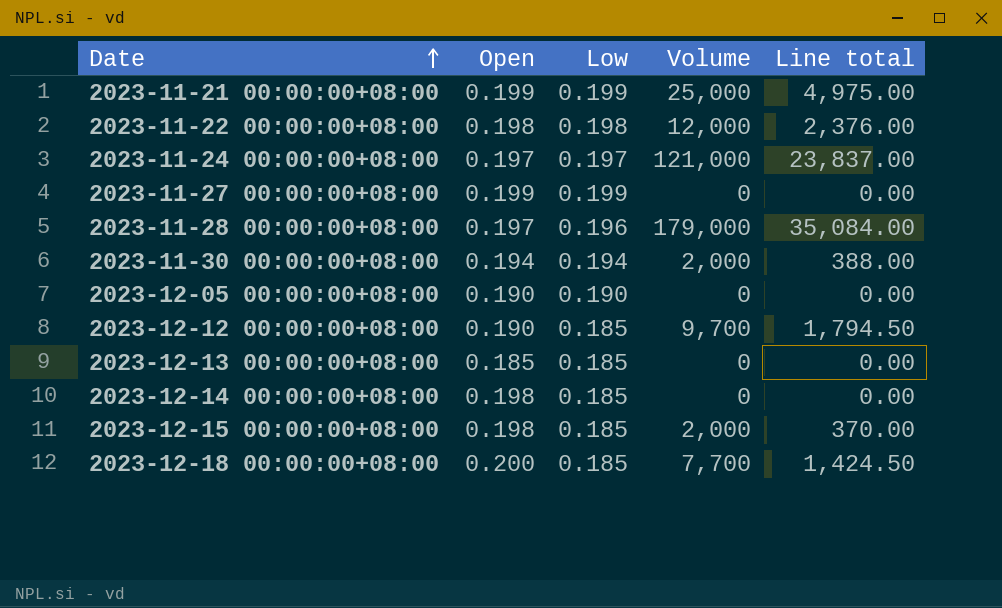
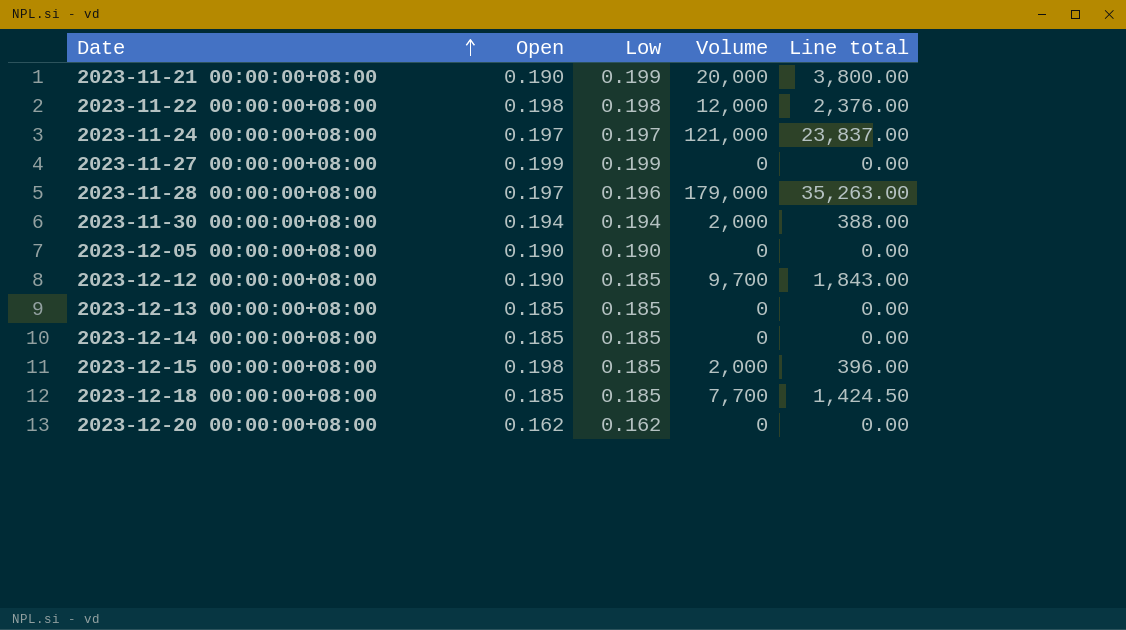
column Line total | formula: [Low] * [Volume] -> [Open] * [Volume]
2023-11-21 00:00:00+08:00 | Open: 0.199 -> 0.190
2023-11-21 00:00:00+08:00 | Volume: 25,000 -> 20,000
2023-12-14 00:00:00+08:00 | Open: 0.198 -> 0.185
2023-12-18 00:00:00+08:00 | Open: 0.200 -> 0.185
row 2023-12-20 00:00:00+08:00: none -> 0.162 | 0.162 | 0 | 0.00

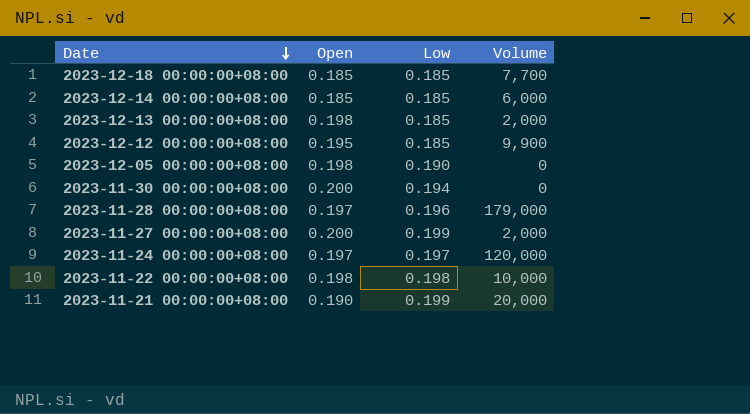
row order: Date ascending -> Date descending
column Line total | formula: [Open] * [Volume] -> none
row 2023-12-15 00:00:00+08:00: 0.198 | 0.185 | 2,000 | 396.00 -> none
row 2023-12-20 00:00:00+08:00: 0.162 | 0.162 | 0 | 0.00 -> none
2023-12-14 00:00:00+08:00 | Volume: 0 -> 6,000
2023-12-13 00:00:00+08:00 | Open: 0.185 -> 0.198
2023-12-13 00:00:00+08:00 | Volume: 0 -> 2,000
2023-12-12 00:00:00+08:00 | Open: 0.190 -> 0.195
2023-12-12 00:00:00+08:00 | Volume: 9,700 -> 9,900
2023-12-05 00:00:00+08:00 | Open: 0.190 -> 0.198
2023-11-30 00:00:00+08:00 | Open: 0.194 -> 0.200
2023-11-30 00:00:00+08:00 | Volume: 2,000 -> 0
2023-11-27 00:00:00+08:00 | Open: 0.199 -> 0.200
2023-11-27 00:00:00+08:00 | Volume: 0 -> 2,000
2023-11-24 00:00:00+08:00 | Volume: 121,000 -> 120,000
2023-11-22 00:00:00+08:00 | Volume: 12,000 -> 10,000

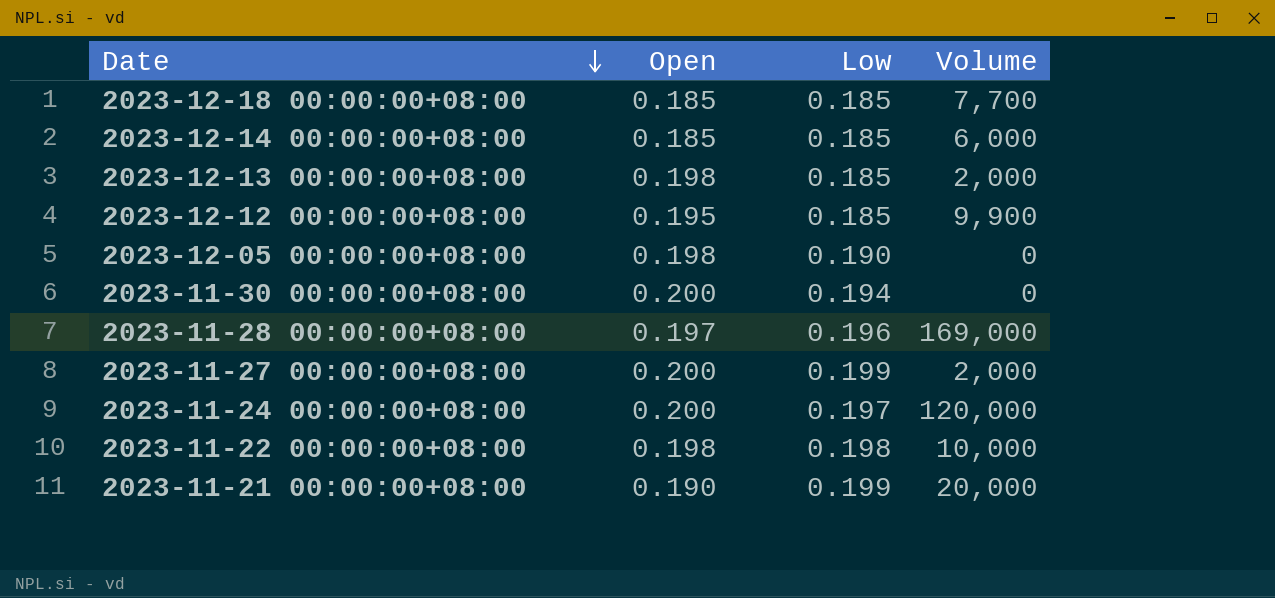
2023-11-28 00:00:00+08:00 | Volume: 179,000 -> 169,000
2023-11-24 00:00:00+08:00 | Open: 0.197 -> 0.200

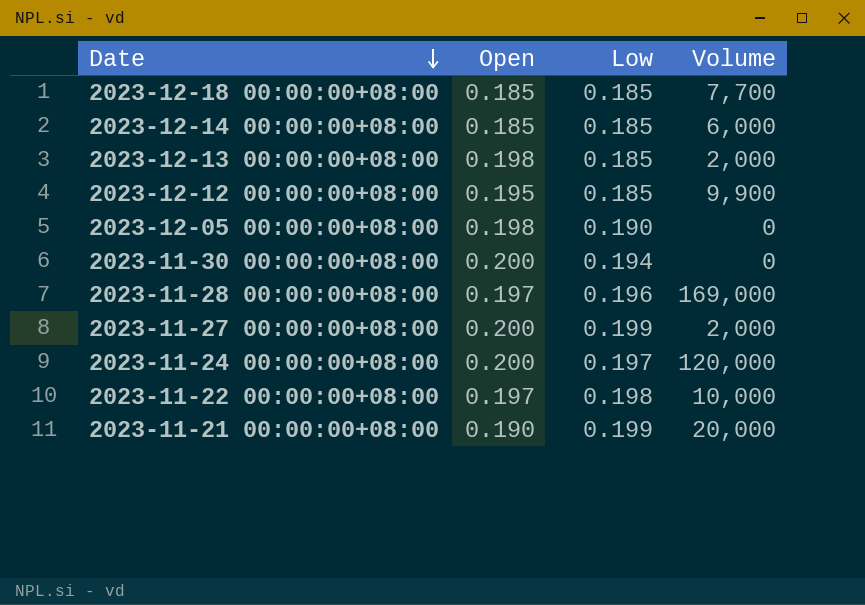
2023-11-22 00:00:00+08:00 | Open: 0.198 -> 0.197

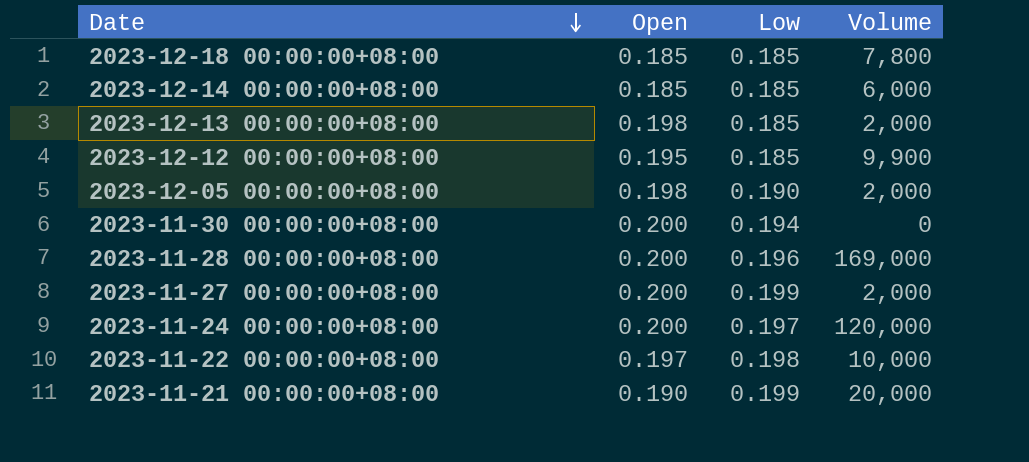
2023-12-18 00:00:00+08:00 | Volume: 7,700 -> 7,800
2023-12-05 00:00:00+08:00 | Volume: 0 -> 2,000
2023-11-28 00:00:00+08:00 | Open: 0.197 -> 0.200

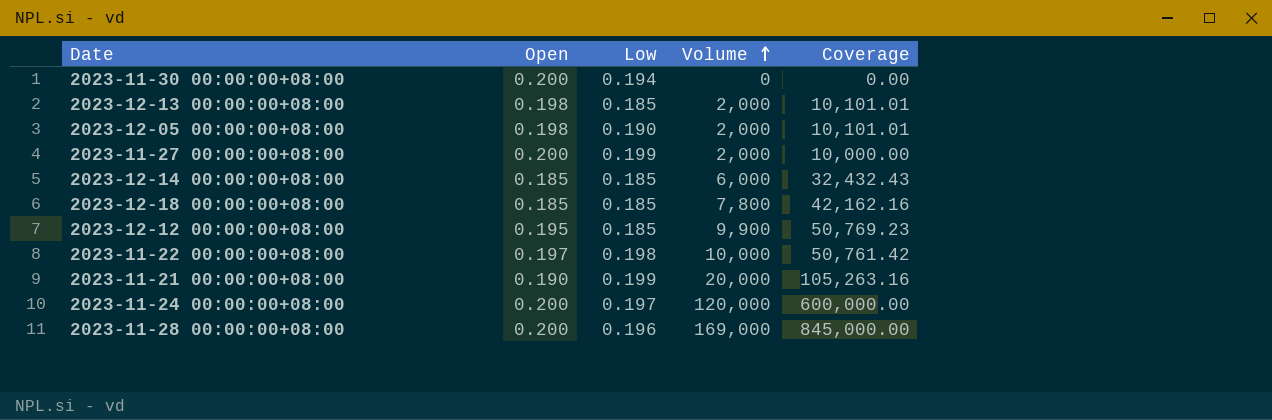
row order: Date descending -> Volume ascending
column Coverage | formula: none -> [Volume] / [Open]

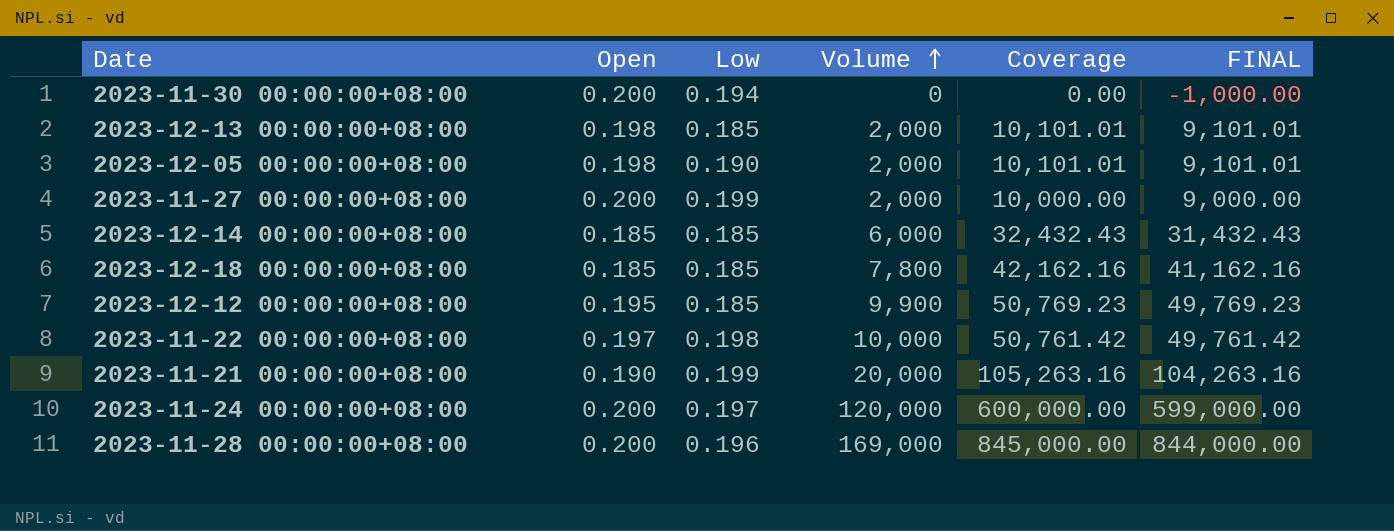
column FINAL | formula: none -> [Coverage] - 1000

